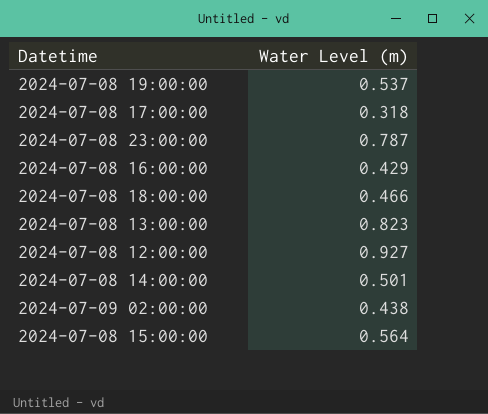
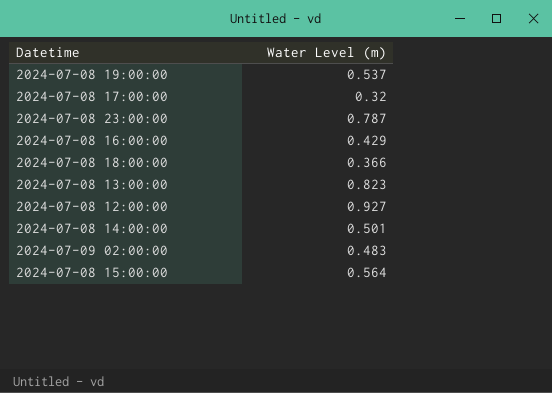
2024-07-08 17:00:00 | Water Level (m): 0.318 -> 0.32
2024-07-08 18:00:00 | Water Level (m): 0.466 -> 0.366
2024-07-09 02:00:00 | Water Level (m): 0.438 -> 0.483

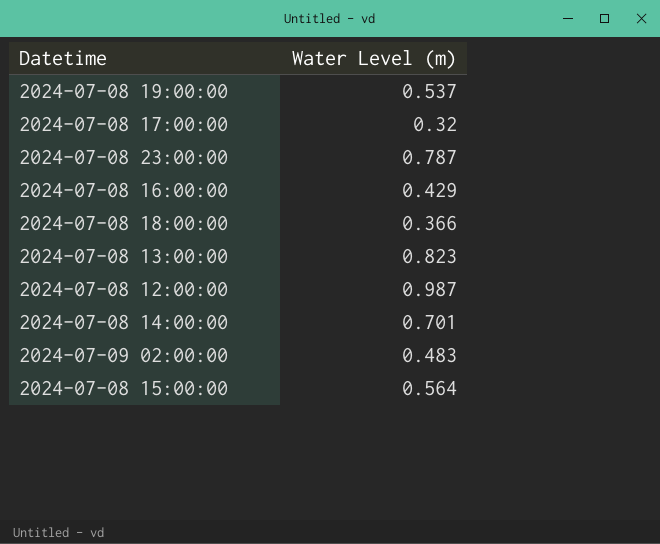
2024-07-08 12:00:00 | Water Level (m): 0.927 -> 0.987
2024-07-08 14:00:00 | Water Level (m): 0.501 -> 0.701

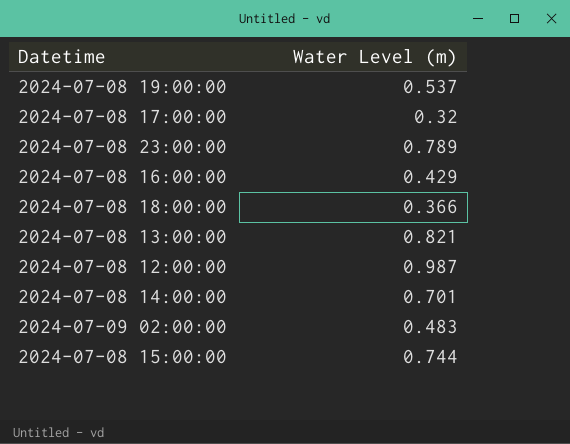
2024-07-08 23:00:00 | Water Level (m): 0.787 -> 0.789
2024-07-08 13:00:00 | Water Level (m): 0.823 -> 0.821
2024-07-08 15:00:00 | Water Level (m): 0.564 -> 0.744

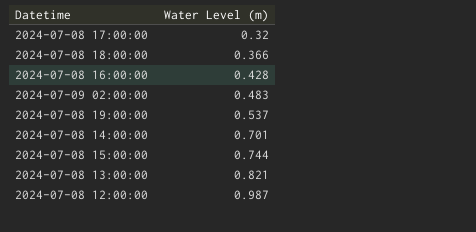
row order: none -> Water Level (m) ascending
row 2024-07-08 23:00:00: 0.789 -> none
2024-07-08 16:00:00 | Water Level (m): 0.429 -> 0.428

